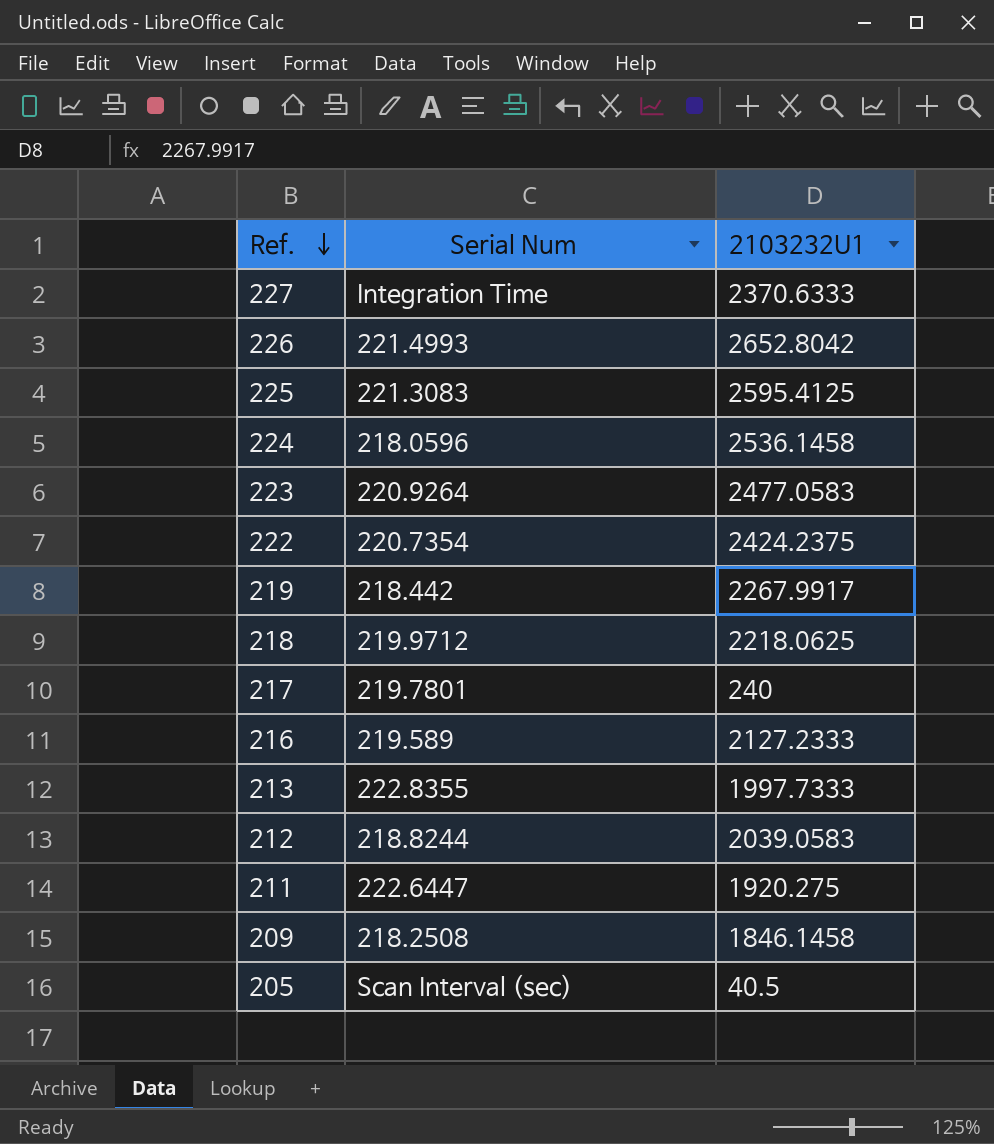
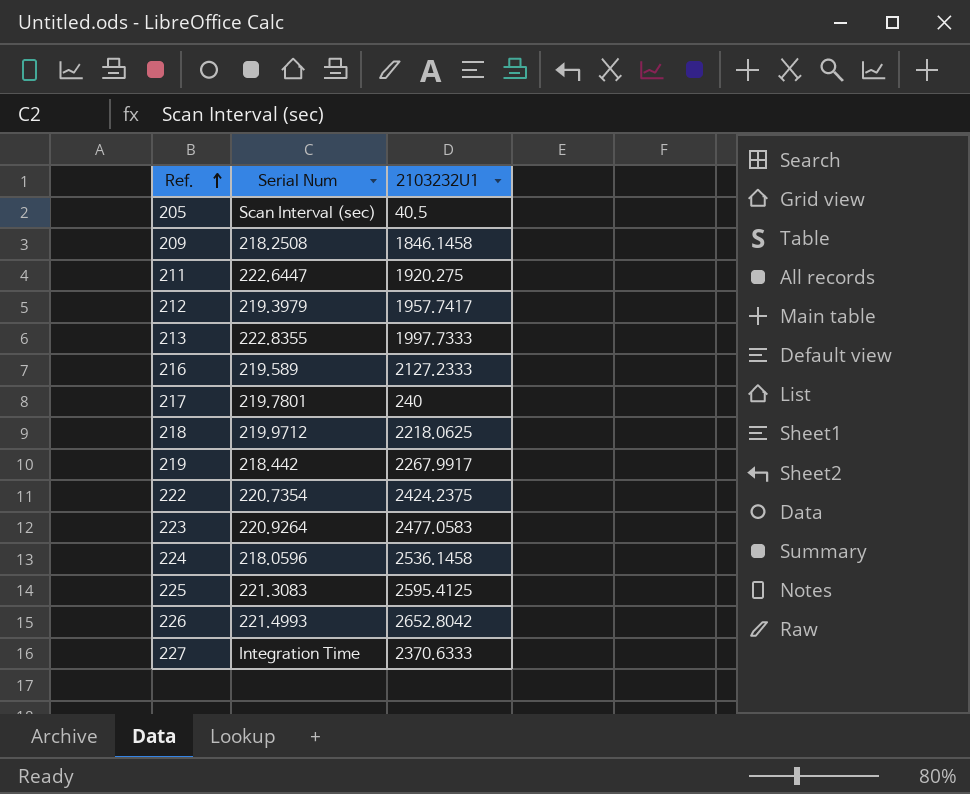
row order: Ref. descending -> Ref. ascending
212 | Serial Num: 218.8244 -> 219.3979
212 | 2103232U1: 2039.0583 -> 1957.7417

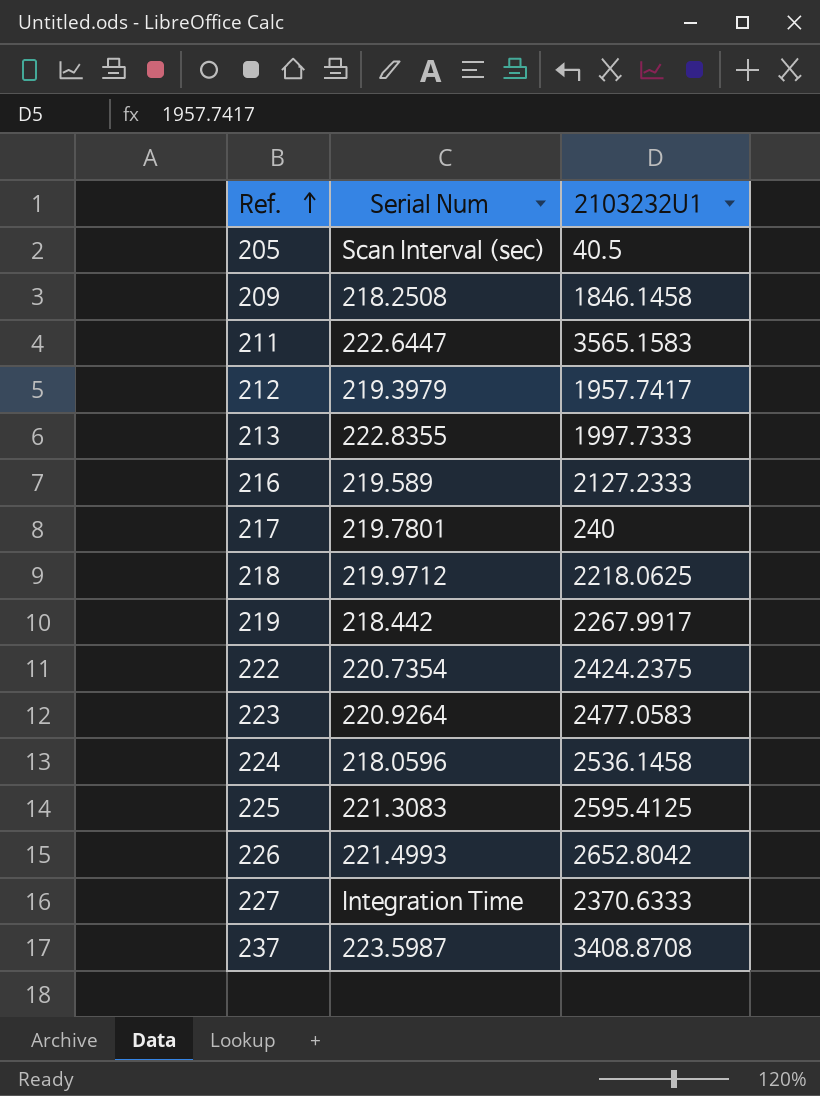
211 | 2103232U1: 1920.275 -> 3565.1583
row 237: none -> 223.5987 | 3408.8708

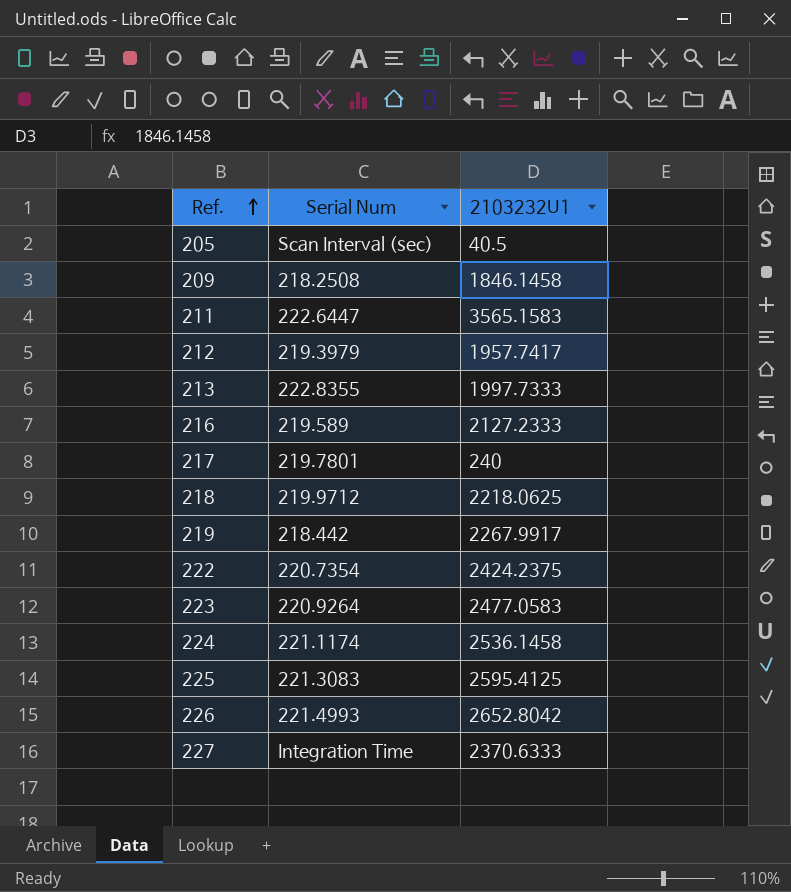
row 237: 223.5987 | 3408.8708 -> none
224 | Serial Num: 218.0596 -> 221.1174

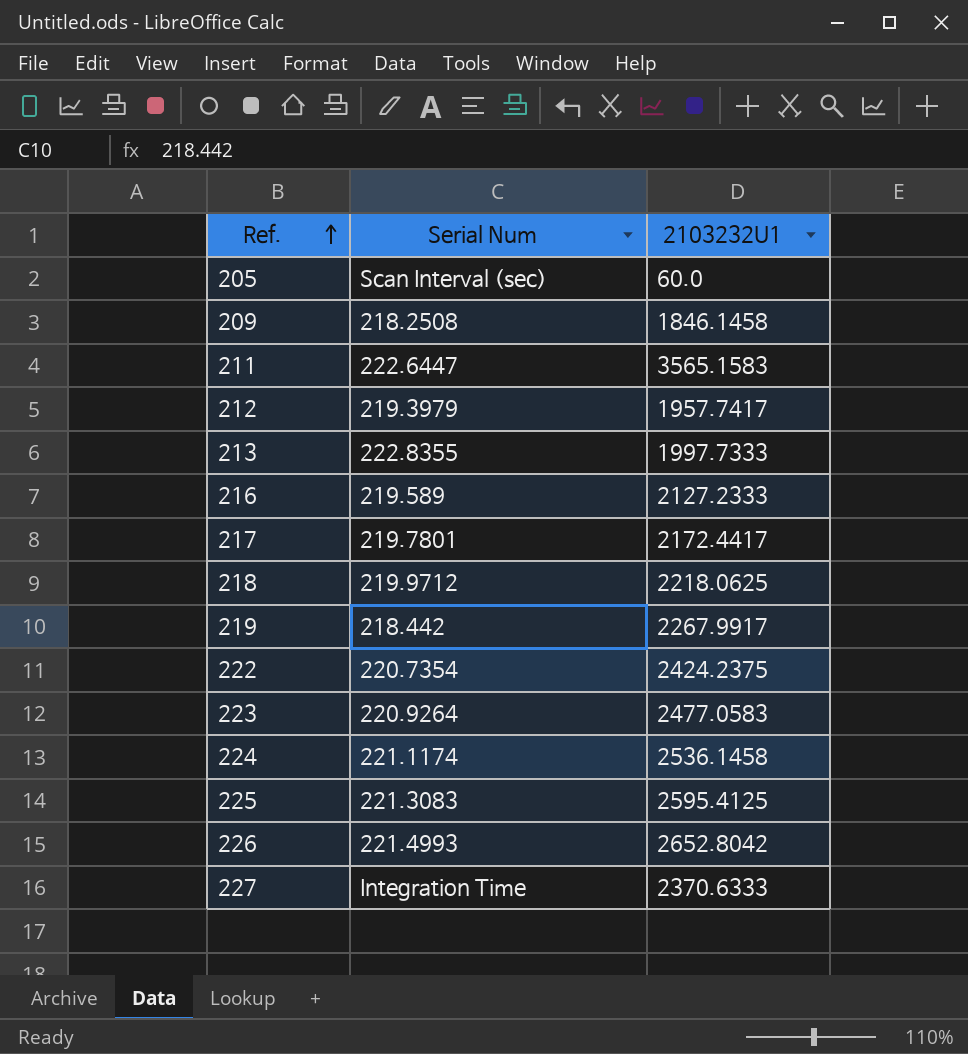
205 | 2103232U1: 40.5 -> 60.0
217 | 2103232U1: 240 -> 2172.4417

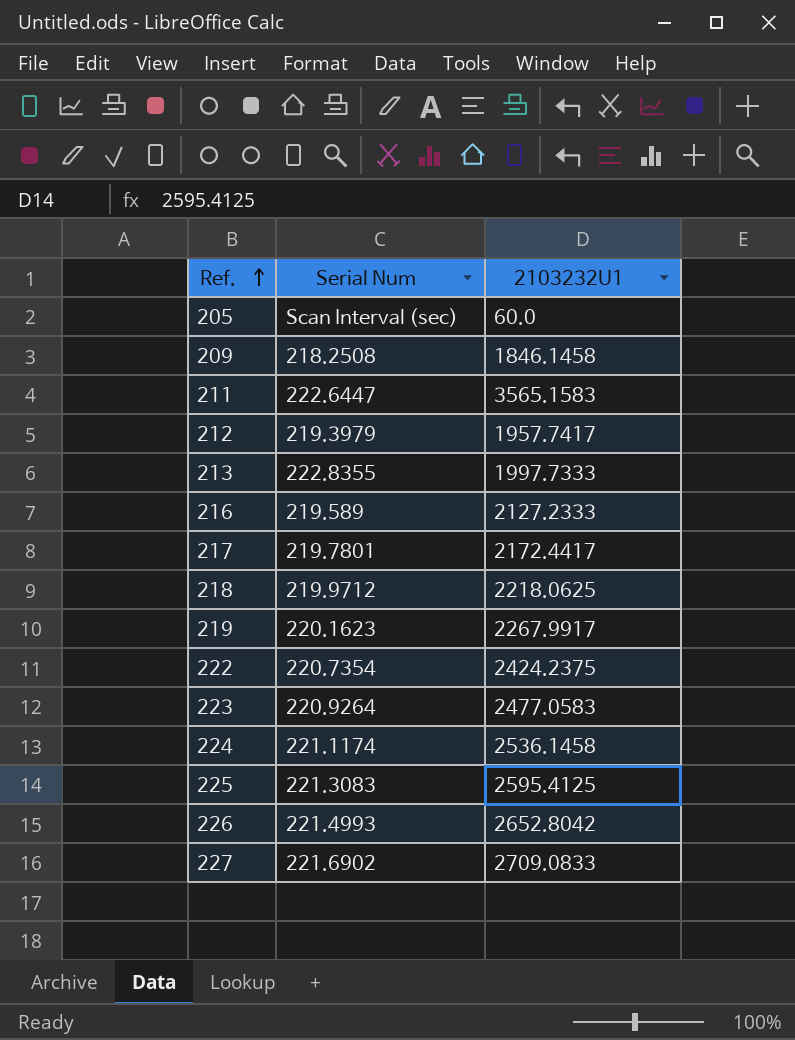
219 | Serial Num: 218.442 -> 220.1623
227 | Serial Num: Integration Time -> 221.6902
227 | 2103232U1: 2370.6333 -> 2709.0833

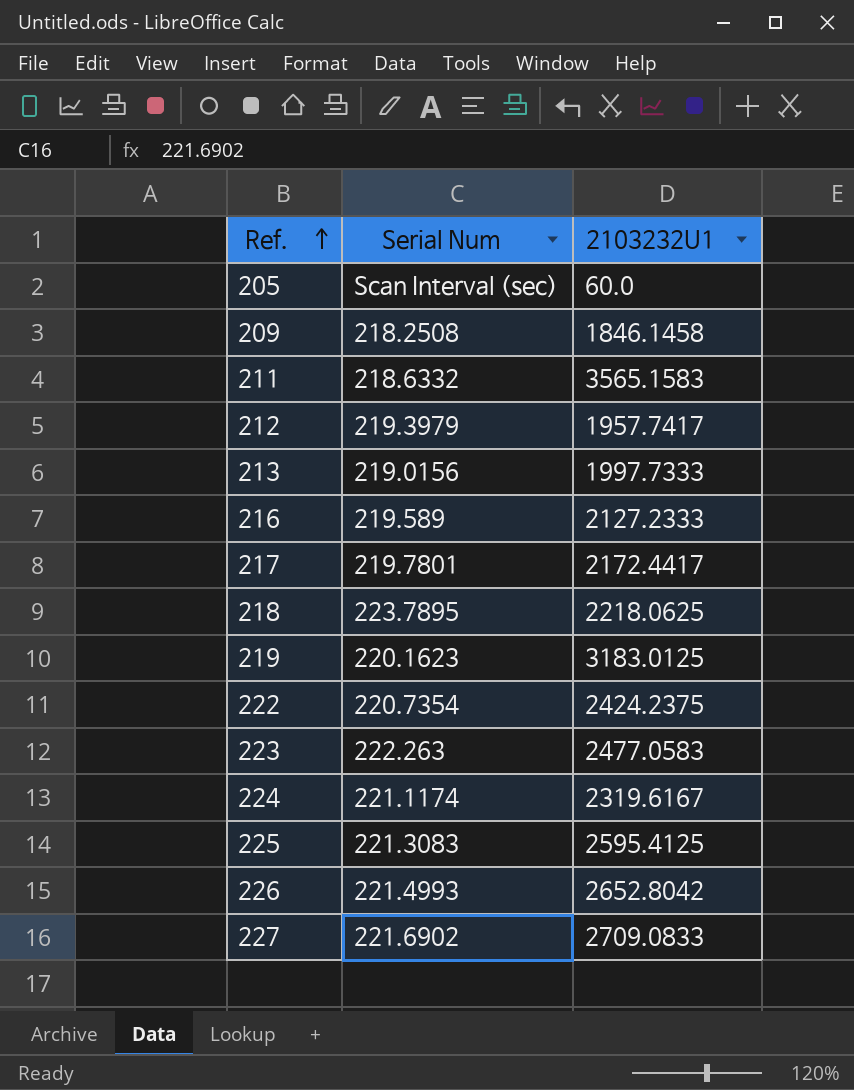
211 | Serial Num: 222.6447 -> 218.6332
213 | Serial Num: 222.8355 -> 219.0156
218 | Serial Num: 219.9712 -> 223.7895
219 | 2103232U1: 2267.9917 -> 3183.0125
223 | Serial Num: 220.9264 -> 222.263
224 | 2103232U1: 2536.1458 -> 2319.6167

